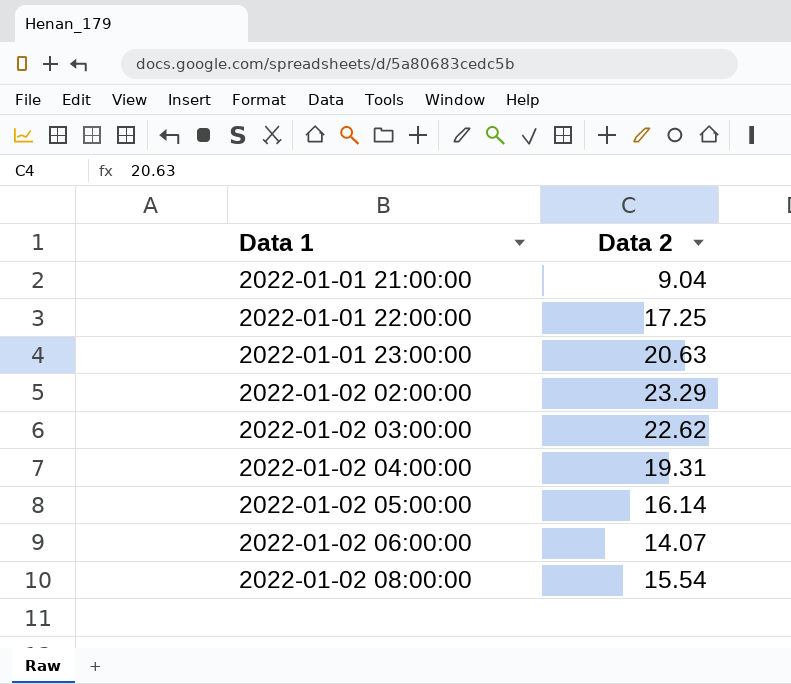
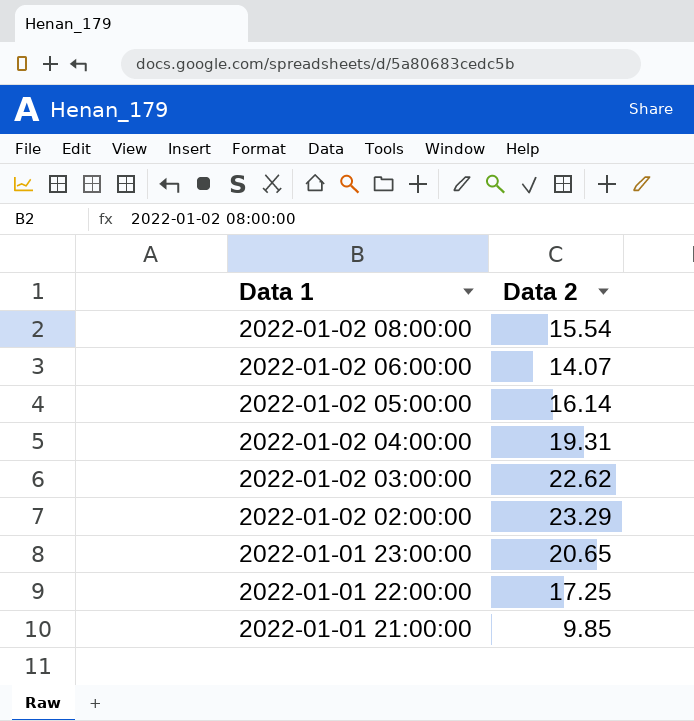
row order: Data 1 ascending -> Data 1 descending
2022-01-01 23:00:00 | Data 2: 20.63 -> 20.65
2022-01-01 21:00:00 | Data 2: 9.04 -> 9.85

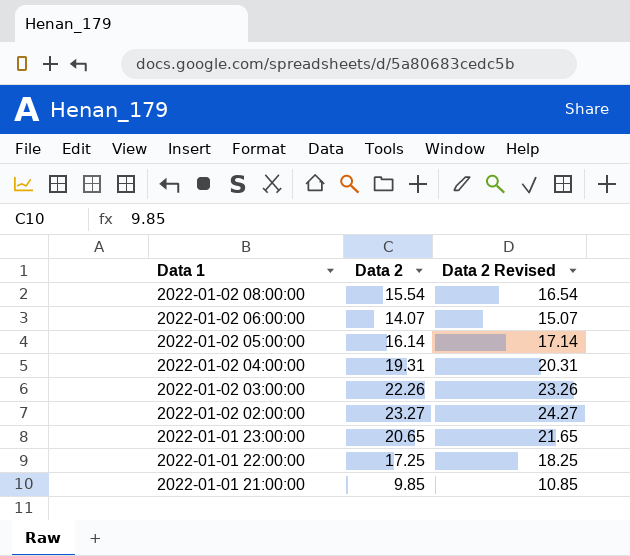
column Data 2 Revised | formula: none -> [Data 2] + 1
2022-01-02 03:00:00 | Data 2: 22.62 -> 22.26
2022-01-02 02:00:00 | Data 2: 23.29 -> 23.27

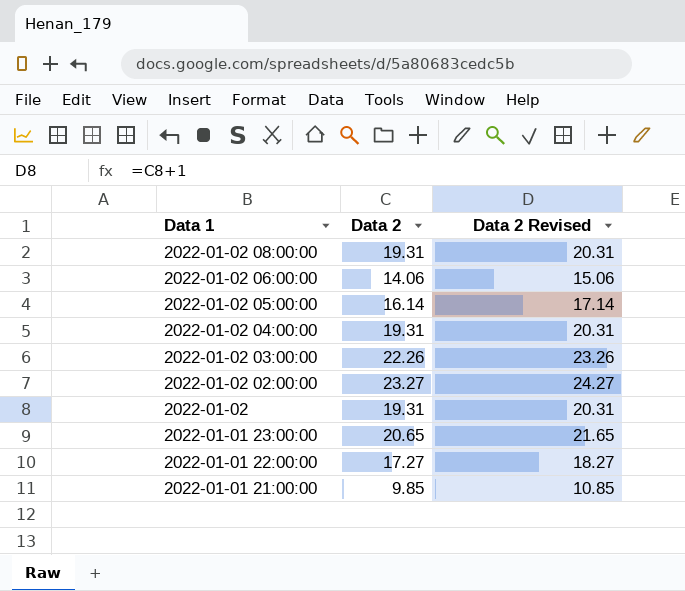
2022-01-02 08:00:00 | Data 2: 15.54 -> 19.31
2022-01-02 08:00:00 | Data 2 Revised: 16.54 -> 20.31
2022-01-02 06:00:00 | Data 2: 14.07 -> 14.06
2022-01-02 06:00:00 | Data 2 Revised: 15.07 -> 15.06
row 2022-01-02: none -> 19.31 | 20.31
2022-01-01 22:00:00 | Data 2: 17.25 -> 17.27
2022-01-01 22:00:00 | Data 2 Revised: 18.25 -> 18.27

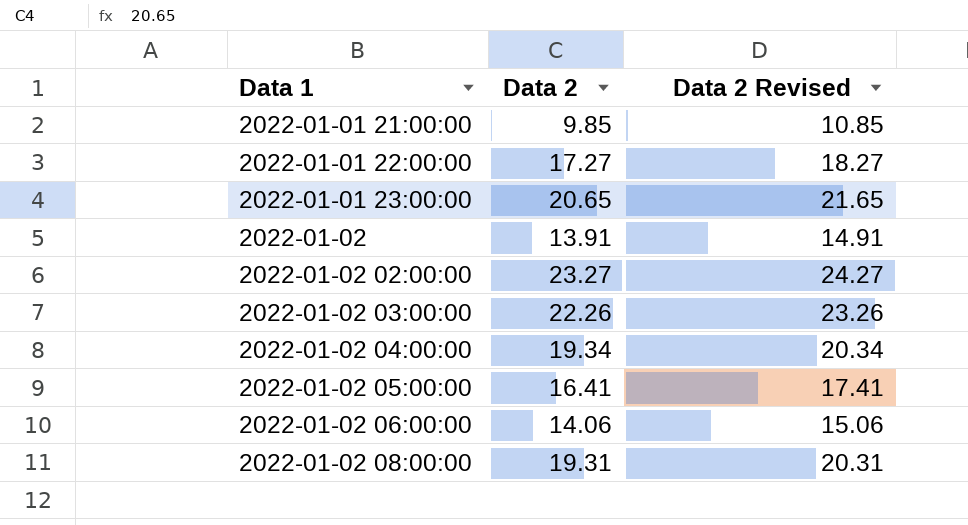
row order: Data 1 descending -> Data 1 ascending
2022-01-02 | Data 2: 19.31 -> 13.91
2022-01-02 | Data 2 Revised: 20.31 -> 14.91
2022-01-02 04:00:00 | Data 2: 19.31 -> 19.34
2022-01-02 04:00:00 | Data 2 Revised: 20.31 -> 20.34
2022-01-02 05:00:00 | Data 2: 16.14 -> 16.41
2022-01-02 05:00:00 | Data 2 Revised: 17.14 -> 17.41

